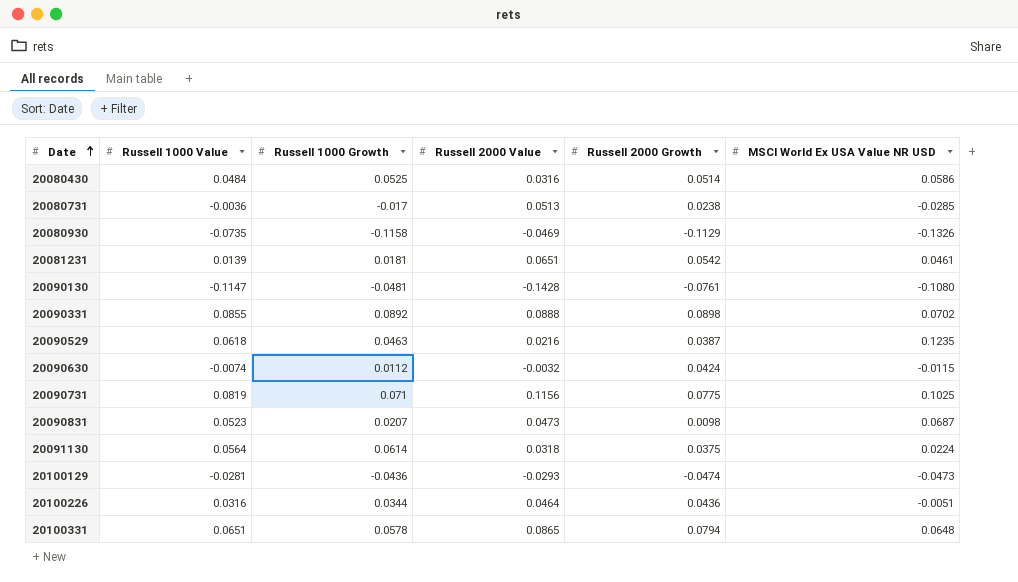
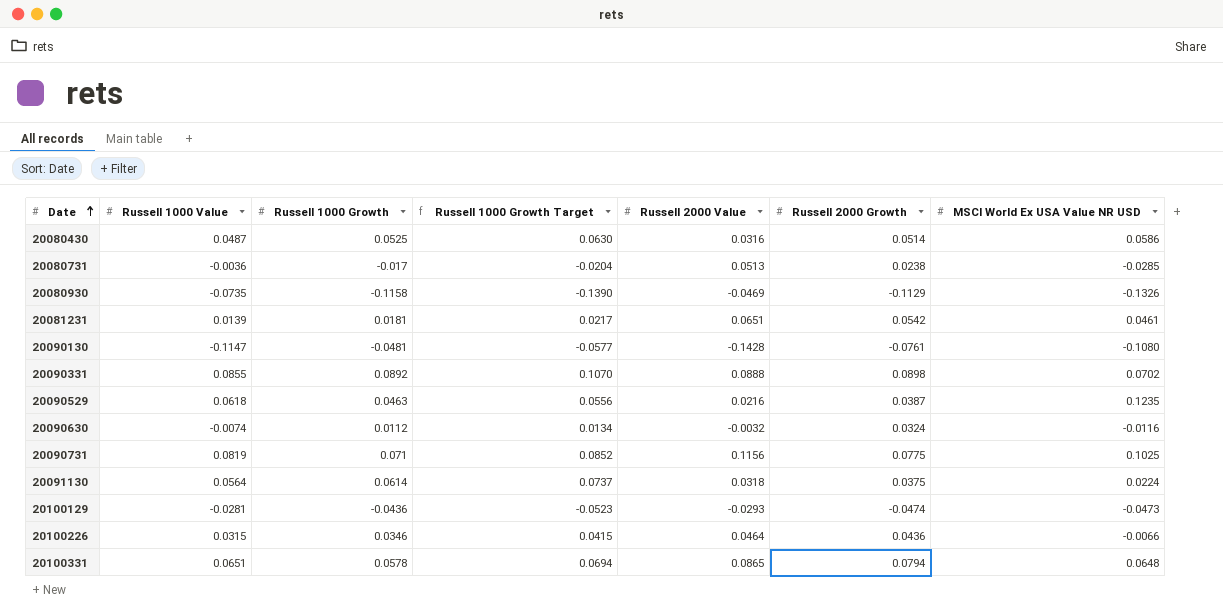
column Russell 1000 Growth Target | formula: none -> [Russell 1000 Growth] * 1.2
row 20090831: 0.0523 | 0.0207 | 0.0473 | 0.0098 | 0.0687 -> none
20080430 | Russell 1000 Value: 0.0484 -> 0.0487
20090630 | Russell 2000 Growth: 0.0424 -> 0.0324
20090630 | MSCI World Ex USA Value NR USD: -0.0115 -> -0.0116
20100226 | Russell 1000 Value: 0.0316 -> 0.0315
20100226 | Russell 1000 Growth: 0.0344 -> 0.0346
20100226 | MSCI World Ex USA Value NR USD: -0.0051 -> -0.0066

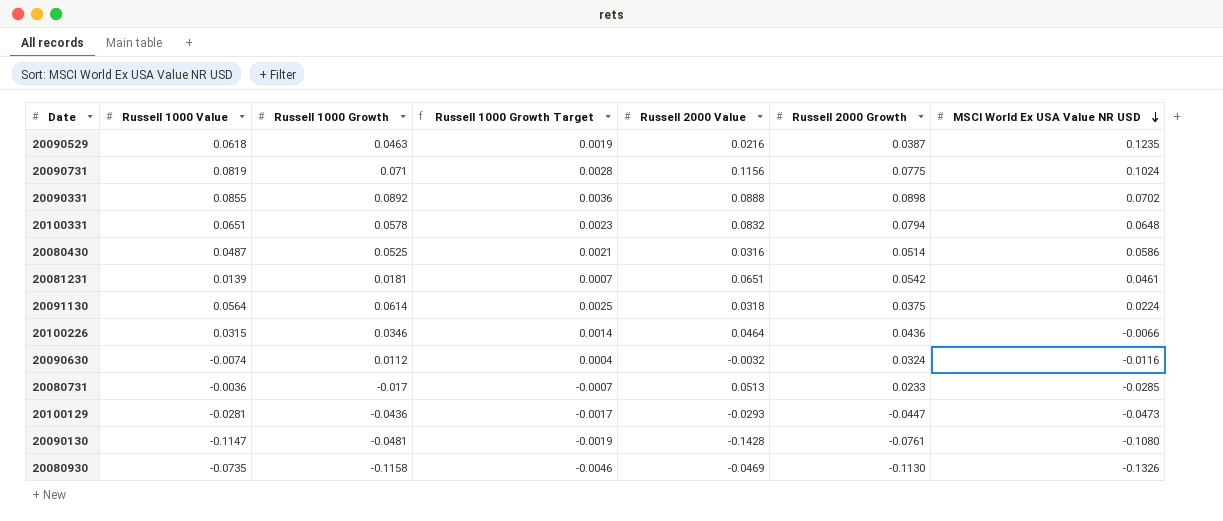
row order: Date ascending -> MSCI World Ex USA Value NR USD descending
column Russell 1000 Growth Target | formula: [Russell 1000 Growth] * 1.2 -> [Russell 1000 Growth] * 0.04
20090731 | MSCI World Ex USA Value NR USD: 0.1025 -> 0.1024
20100331 | Russell 2000 Value: 0.0865 -> 0.0832
20080731 | Russell 2000 Growth: 0.0238 -> 0.0233
20100129 | Russell 2000 Growth: -0.0474 -> -0.0447
20080930 | Russell 2000 Growth: -0.1129 -> -0.1130

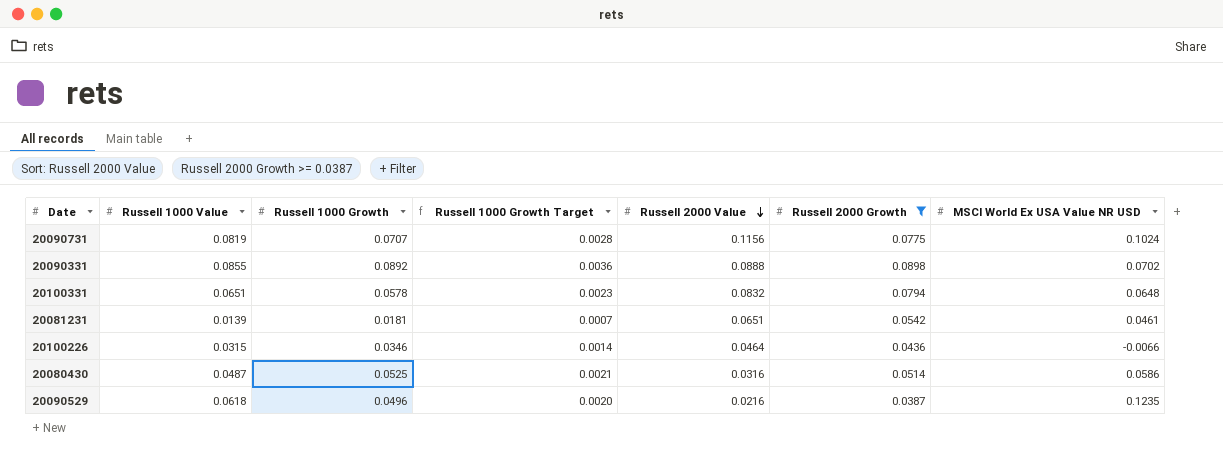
filter: none -> Russell 2000 Growth >= 0.0387
row order: MSCI World Ex USA Value NR USD descending -> Russell 2000 Value descending
20090731 | Russell 1000 Growth: 0.071 -> 0.0707
20090529 | Russell 1000 Growth: 0.0463 -> 0.0496
20090529 | Russell 1000 Growth Target: 0.0019 -> 0.0020

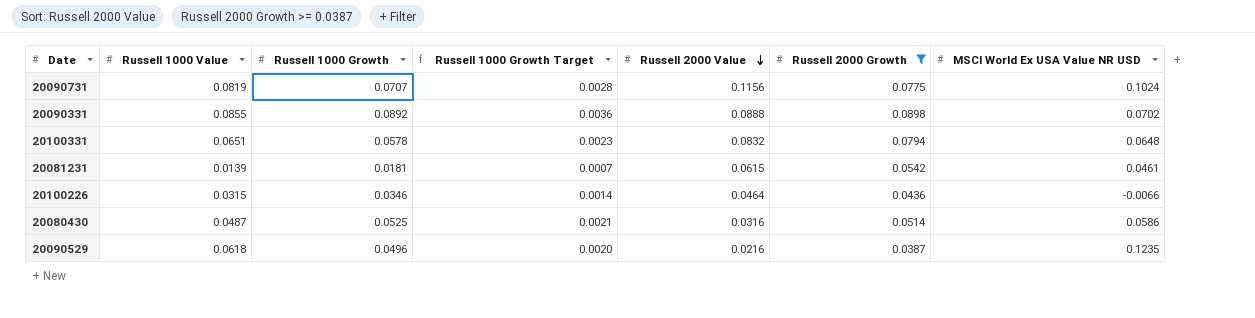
20081231 | Russell 2000 Value: 0.0651 -> 0.0615

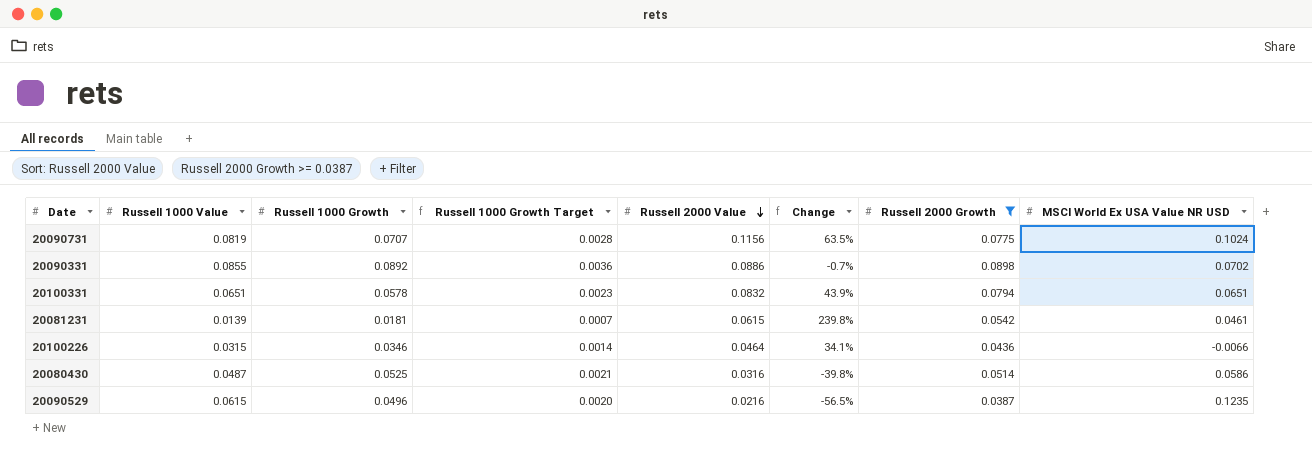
column Change | formula: none -> ([Russell 2000 Value] - [Russell 1000 Growth]) / [Russell 1000 Growth]
20090331 | Russell 2000 Value: 0.0888 -> 0.0886
20100331 | MSCI World Ex USA Value NR USD: 0.0648 -> 0.0651
20090529 | Russell 1000 Value: 0.0618 -> 0.0615

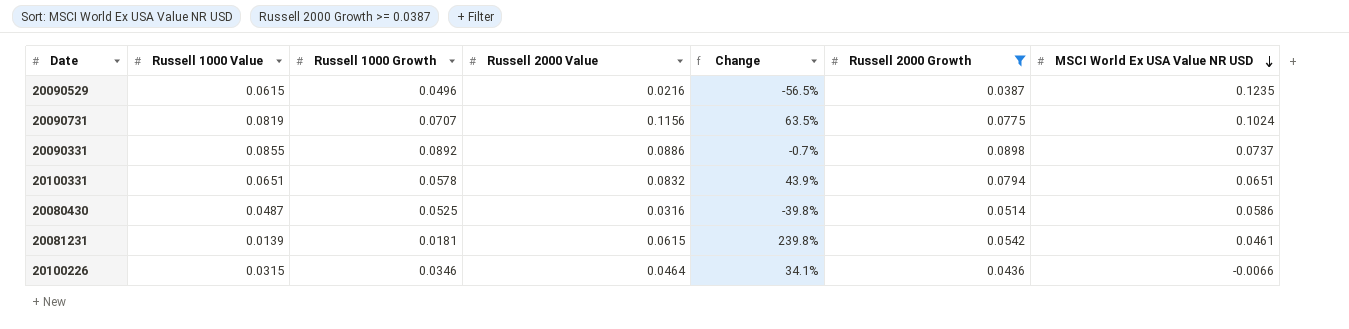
row order: Russell 2000 Value descending -> MSCI World Ex USA Value NR USD descending
column Russell 1000 Growth Target | formula: [Russell 1000 Growth] * 0.04 -> none
20090331 | MSCI World Ex USA Value NR USD: 0.0702 -> 0.0737

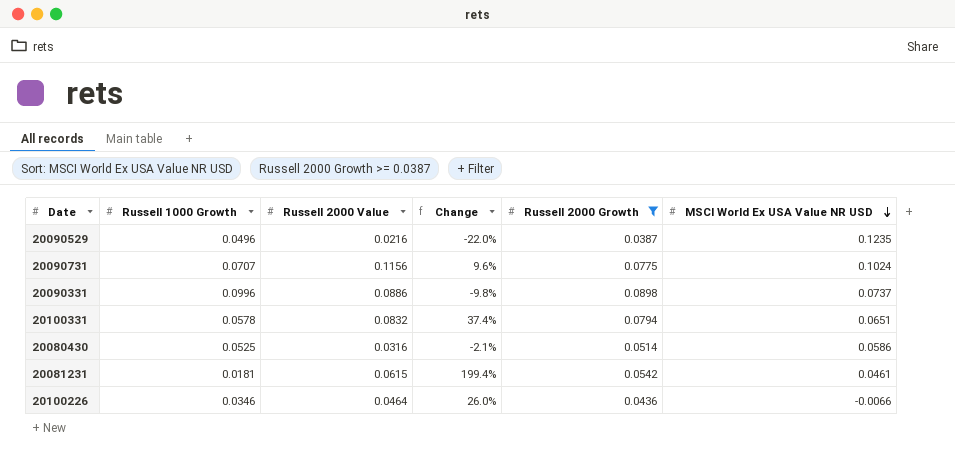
column Russell 1000 Value | position: 2 -> none
column Change | formula: ([Russell 2000 Value] - [Russell 1000 Growth]) / [Russell 1000 Growth] -> ([Russell 2000 Growth] - [Russell 1000 Growth]) / [Russell 1000 Growth]
20090331 | Russell 1000 Growth: 0.0892 -> 0.0996

